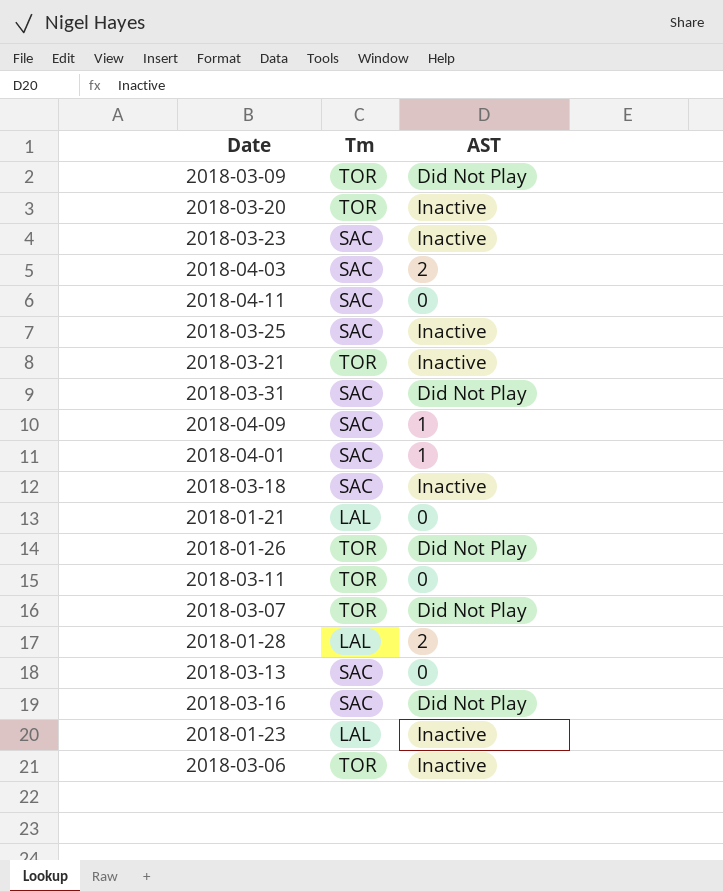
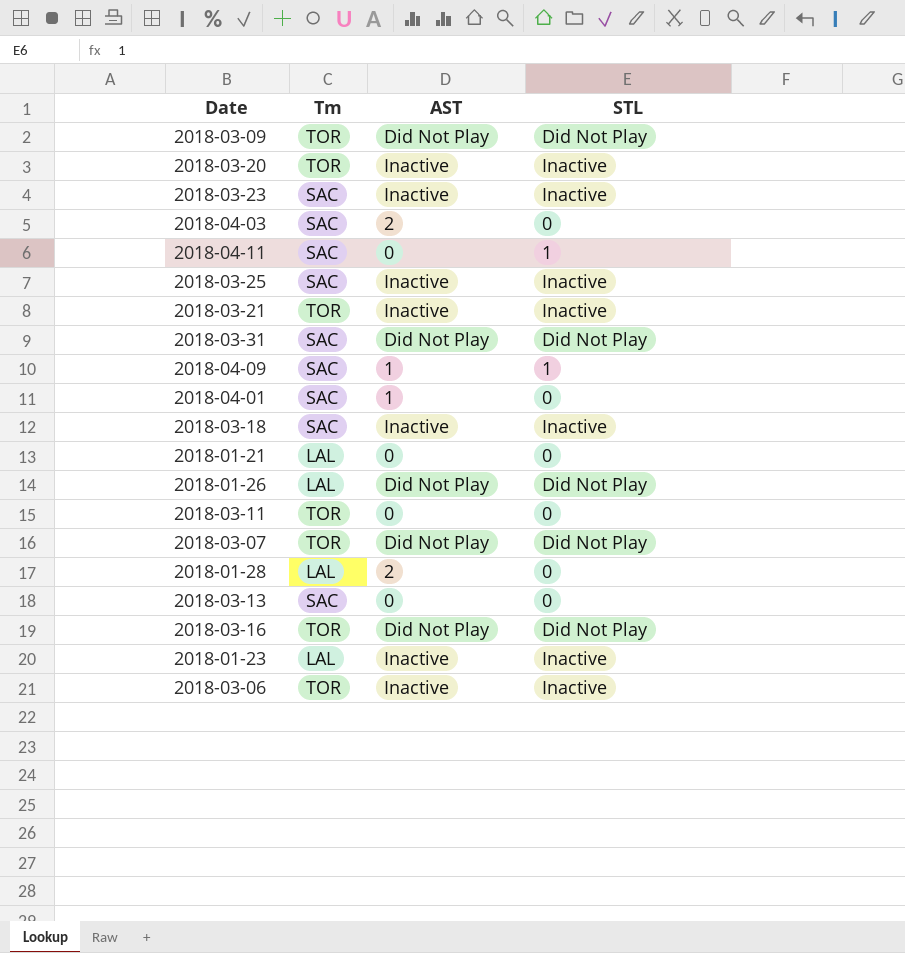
column STL | position: none -> 4
2018-01-26 | Tm: TOR -> LAL
2018-03-16 | Tm: SAC -> TOR

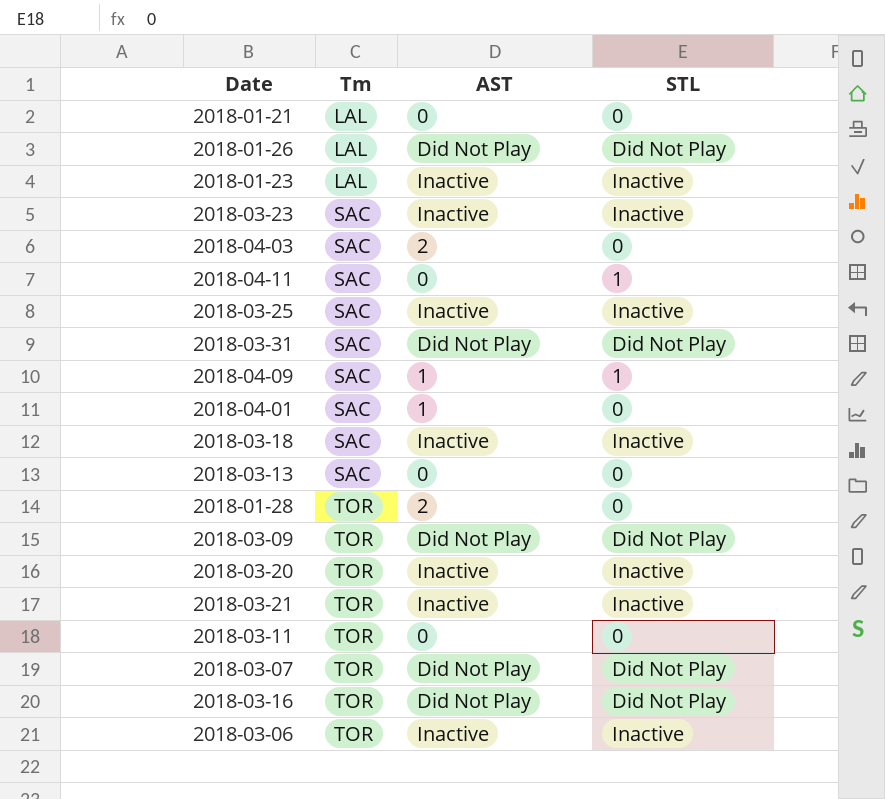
row order: none -> Tm ascending
2018-01-28 | Tm: LAL -> TOR

